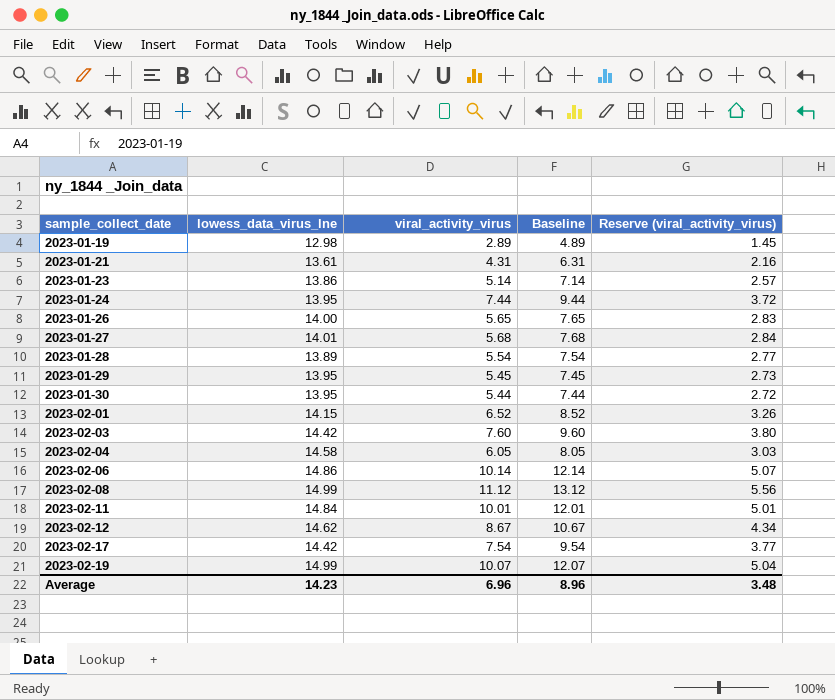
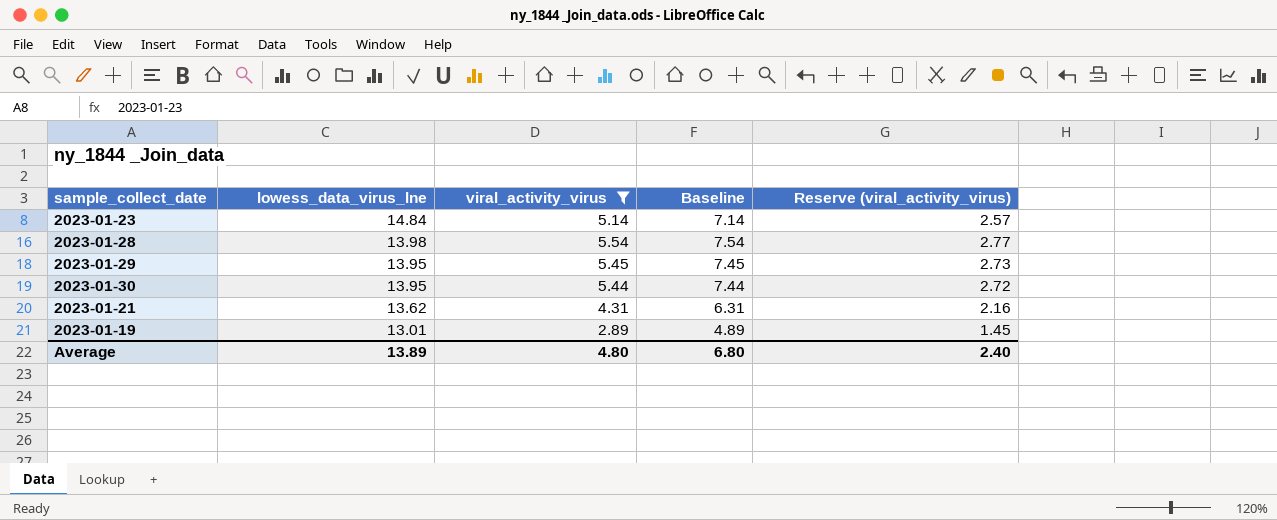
filter: none -> viral_activity_virus <= 5.54
row order: sample_collect_date ascending -> lowess_data_virus_lne descending
2023-01-23 | lowess_data_virus_lne: 13.86 -> 14.84
2023-01-28 | lowess_data_virus_lne: 13.89 -> 13.98
2023-01-21 | lowess_data_virus_lne: 13.61 -> 13.62
2023-01-19 | lowess_data_virus_lne: 12.98 -> 13.01
Average | lowess_data_virus_lne: 14.23 -> 13.89
Average | viral_activity_virus: 6.96 -> 4.80
Average | Baseline: 8.96 -> 6.80
Average | Reserve (viral_activity_virus): 3.48 -> 2.40

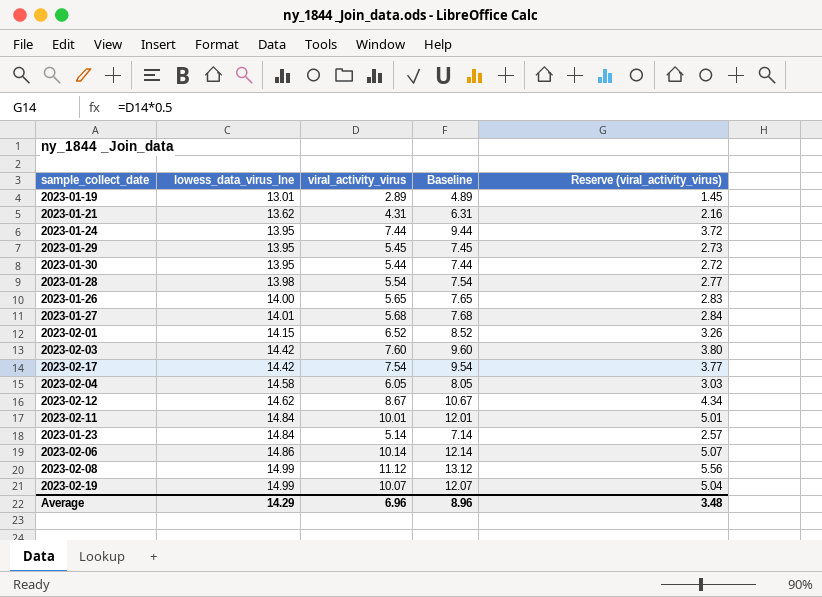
filter: viral_activity_virus <= 5.54 -> none
row order: lowess_data_virus_lne descending -> lowess_data_virus_lne ascending
Average | lowess_data_virus_lne: 13.89 -> 14.29
Average | viral_activity_virus: 4.80 -> 6.96
Average | Baseline: 6.80 -> 8.96
Average | Reserve (viral_activity_virus): 2.40 -> 3.48

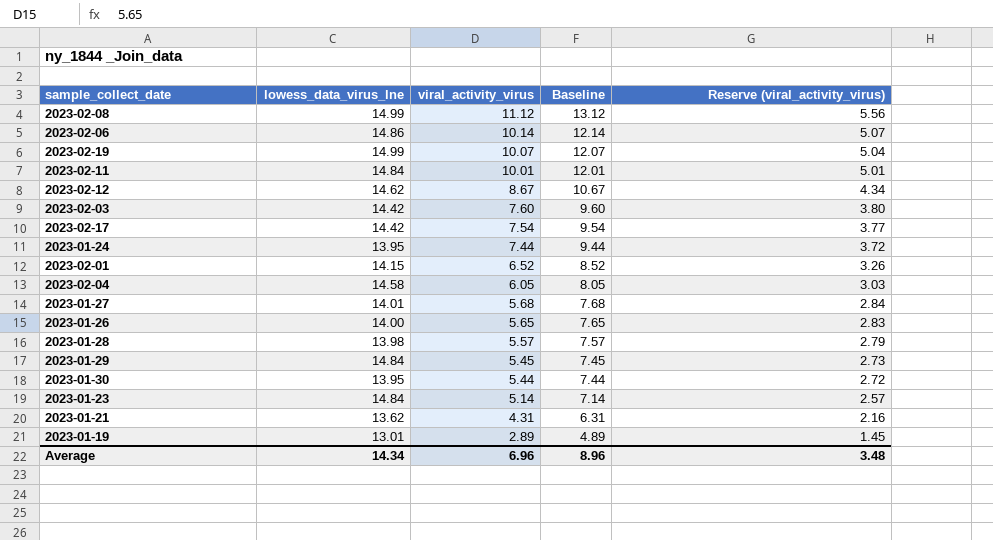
row order: lowess_data_virus_lne ascending -> viral_activity_virus descending
2023-01-28 | viral_activity_virus: 5.54 -> 5.57
2023-01-28 | Baseline: 7.54 -> 7.57
2023-01-28 | Reserve (viral_activity_virus): 2.77 -> 2.79
2023-01-29 | lowess_data_virus_lne: 13.95 -> 14.84
Average | lowess_data_virus_lne: 14.29 -> 14.34

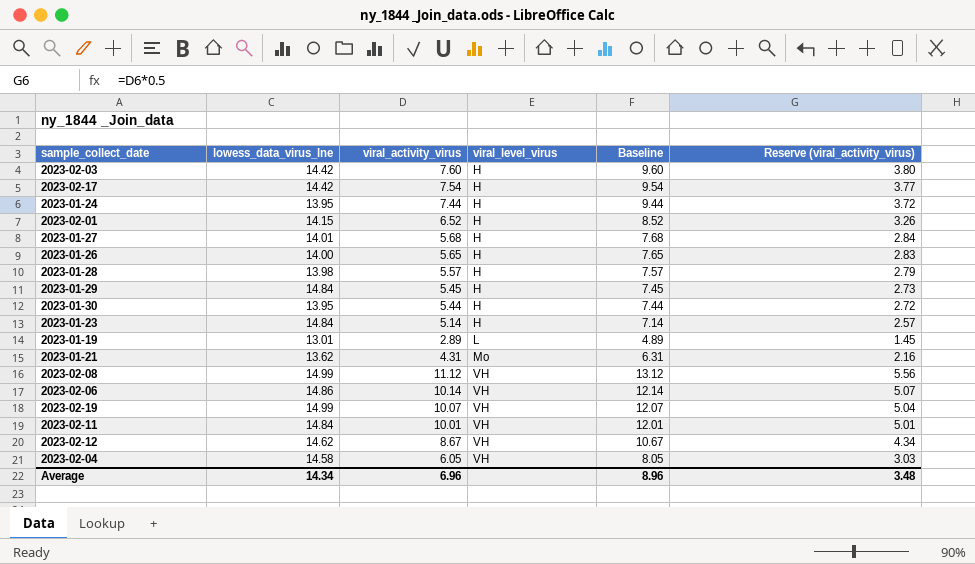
row order: viral_activity_virus descending -> viral_level_virus ascending
column viral_level_virus | position: none -> 4

